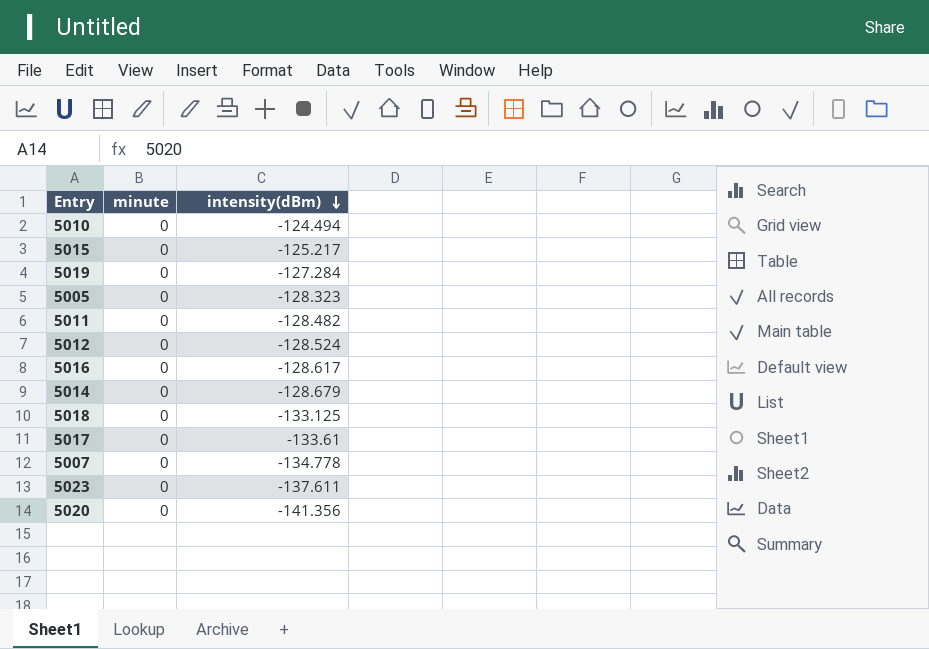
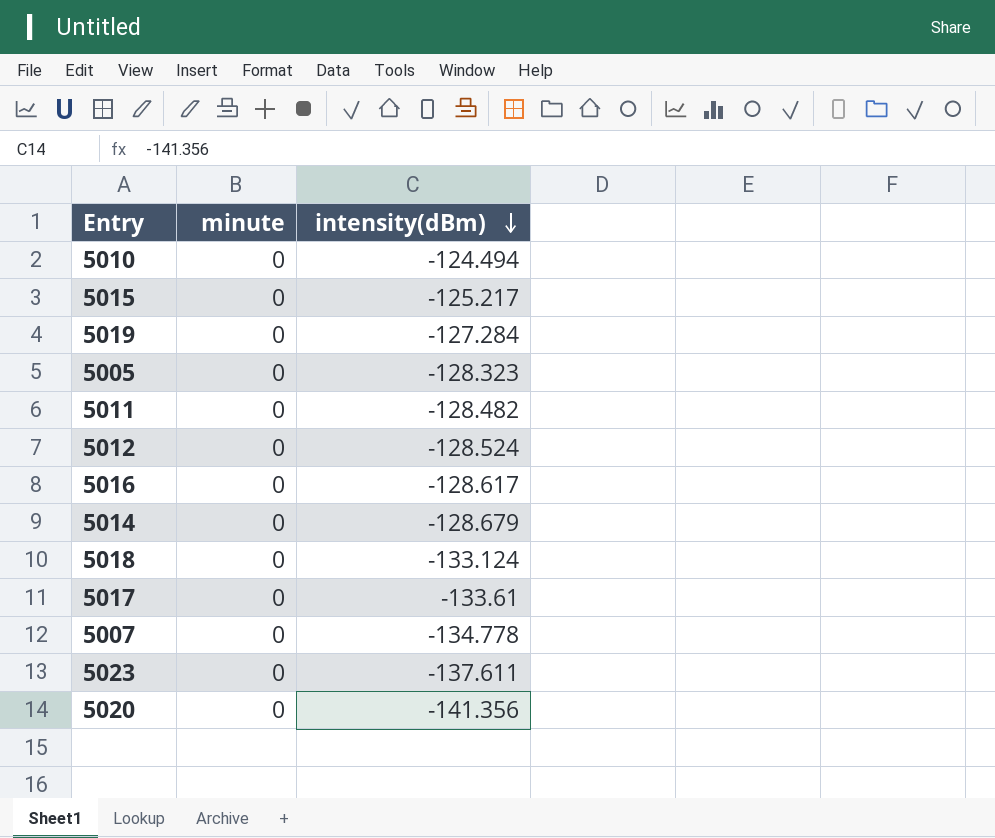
5018 | intensity(dBm): -133.125 -> -133.124

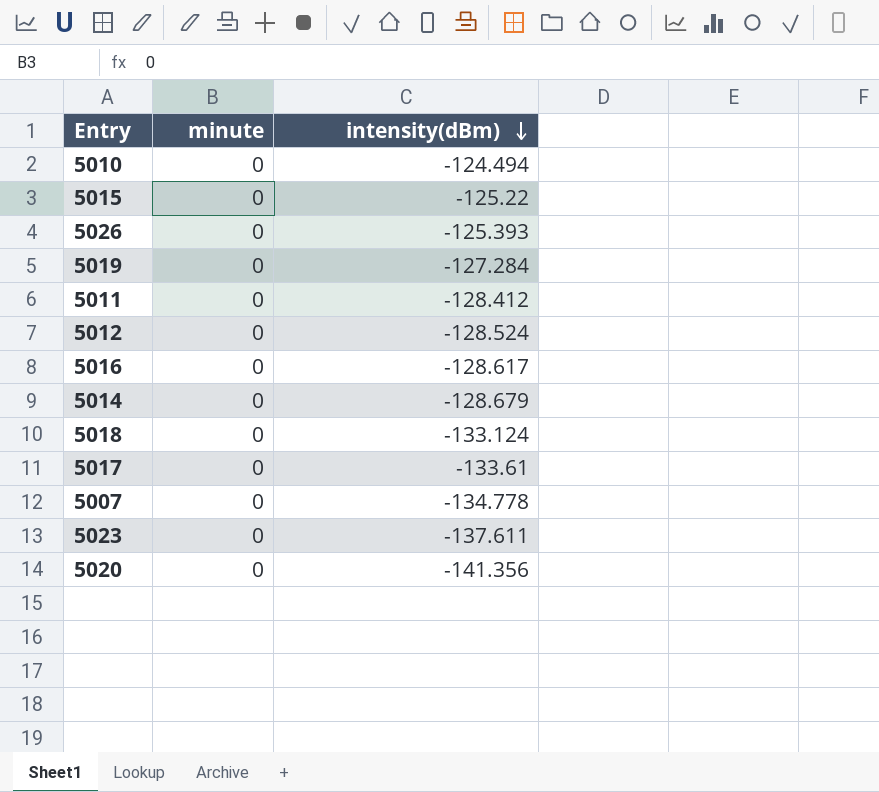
row 5005: 0 | -128.323 -> none
5015 | intensity(dBm): -125.217 -> -125.22
row 5026: none -> 0 | -125.393
5011 | intensity(dBm): -128.482 -> -128.412

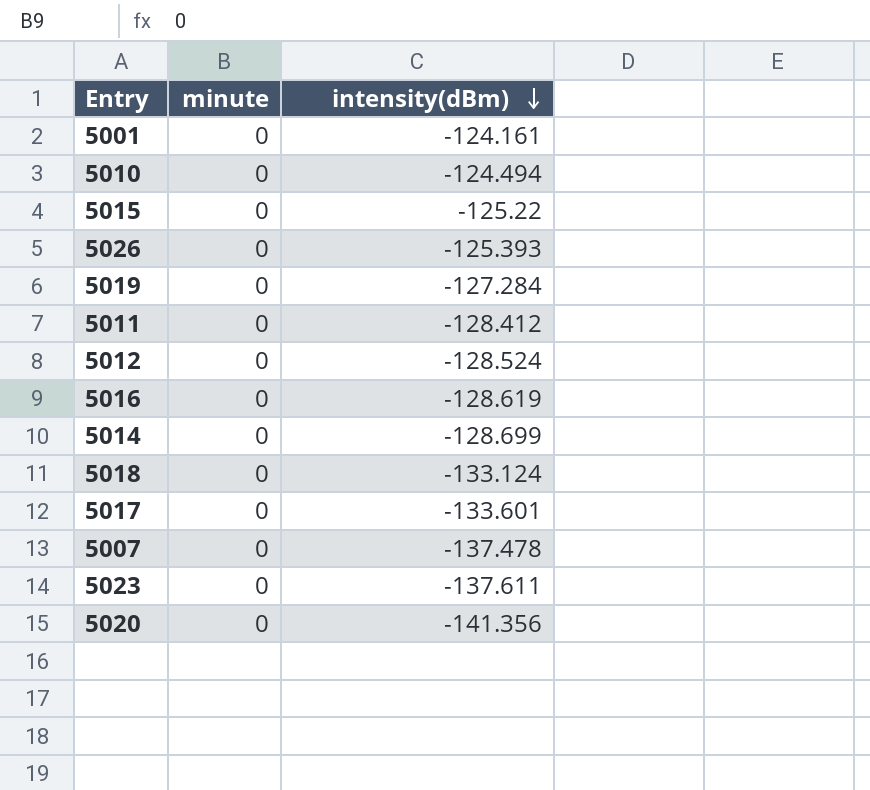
row 5001: none -> 0 | -124.161
5016 | intensity(dBm): -128.617 -> -128.619
5014 | intensity(dBm): -128.679 -> -128.699
5017 | intensity(dBm): -133.61 -> -133.601
5007 | intensity(dBm): -134.778 -> -137.478

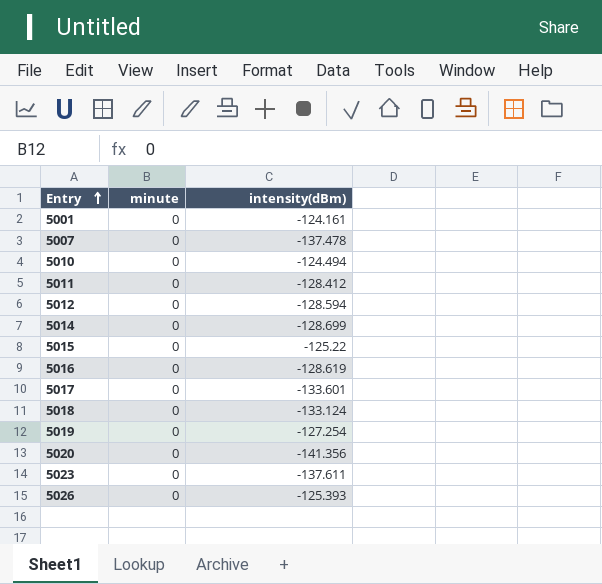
row order: intensity(dBm) descending -> Entry ascending
5012 | intensity(dBm): -128.524 -> -128.594
5019 | intensity(dBm): -127.284 -> -127.254

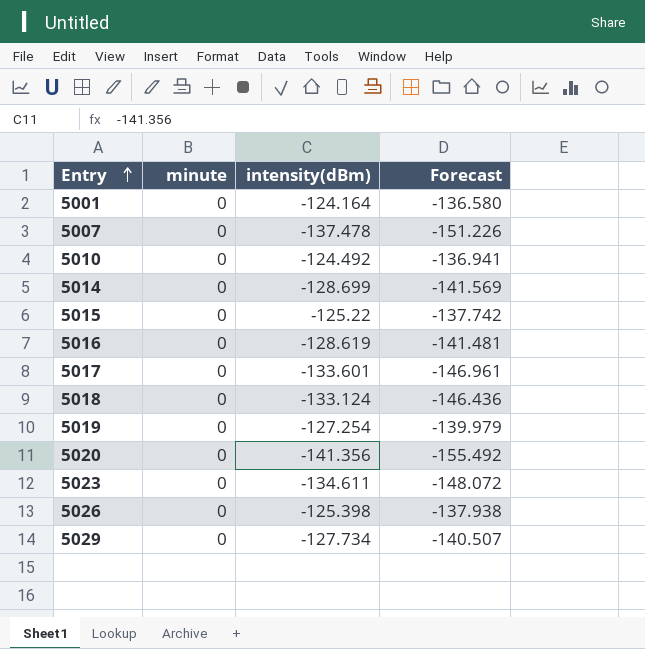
column Forecast | formula: none -> [intensity(dBm)] * 1.1
row 5011: 0 | -128.412 -> none
row 5012: 0 | -128.594 -> none
5001 | intensity(dBm): -124.161 -> -124.164
5010 | intensity(dBm): -124.494 -> -124.492
5023 | intensity(dBm): -137.611 -> -134.611
5026 | intensity(dBm): -125.393 -> -125.398
row 5029: none -> 0 | -127.734 | -140.507

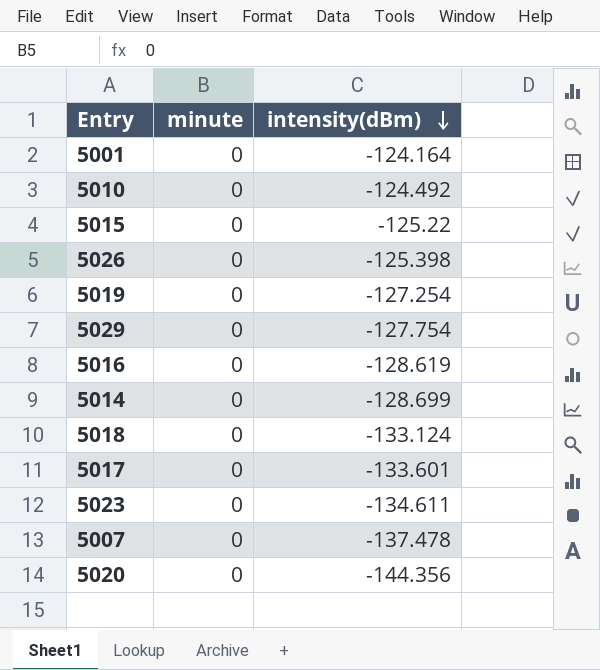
row order: Entry ascending -> intensity(dBm) descending
column Forecast | formula: [intensity(dBm)] * 1.1 -> none
5029 | intensity(dBm): -127.734 -> -127.754
5020 | intensity(dBm): -141.356 -> -144.356

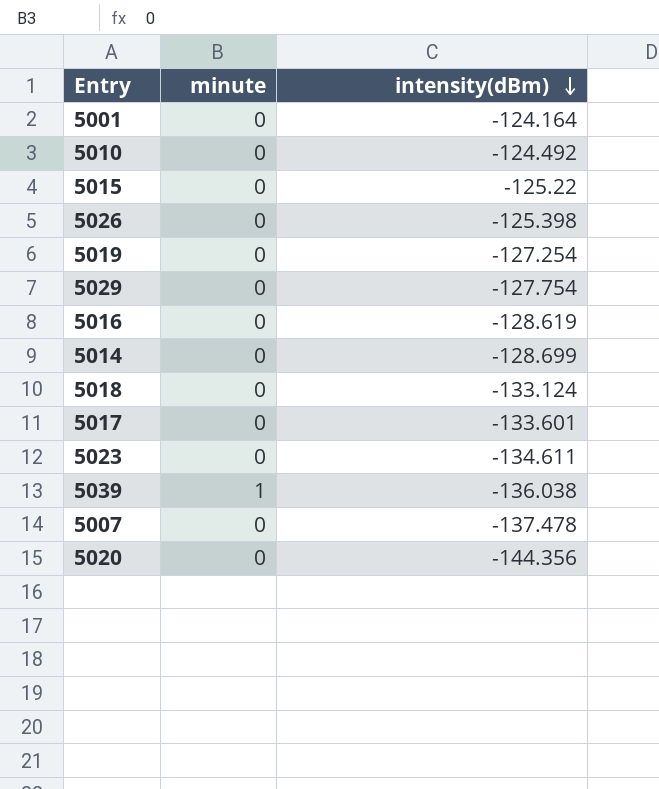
row 5039: none -> 1 | -136.038

